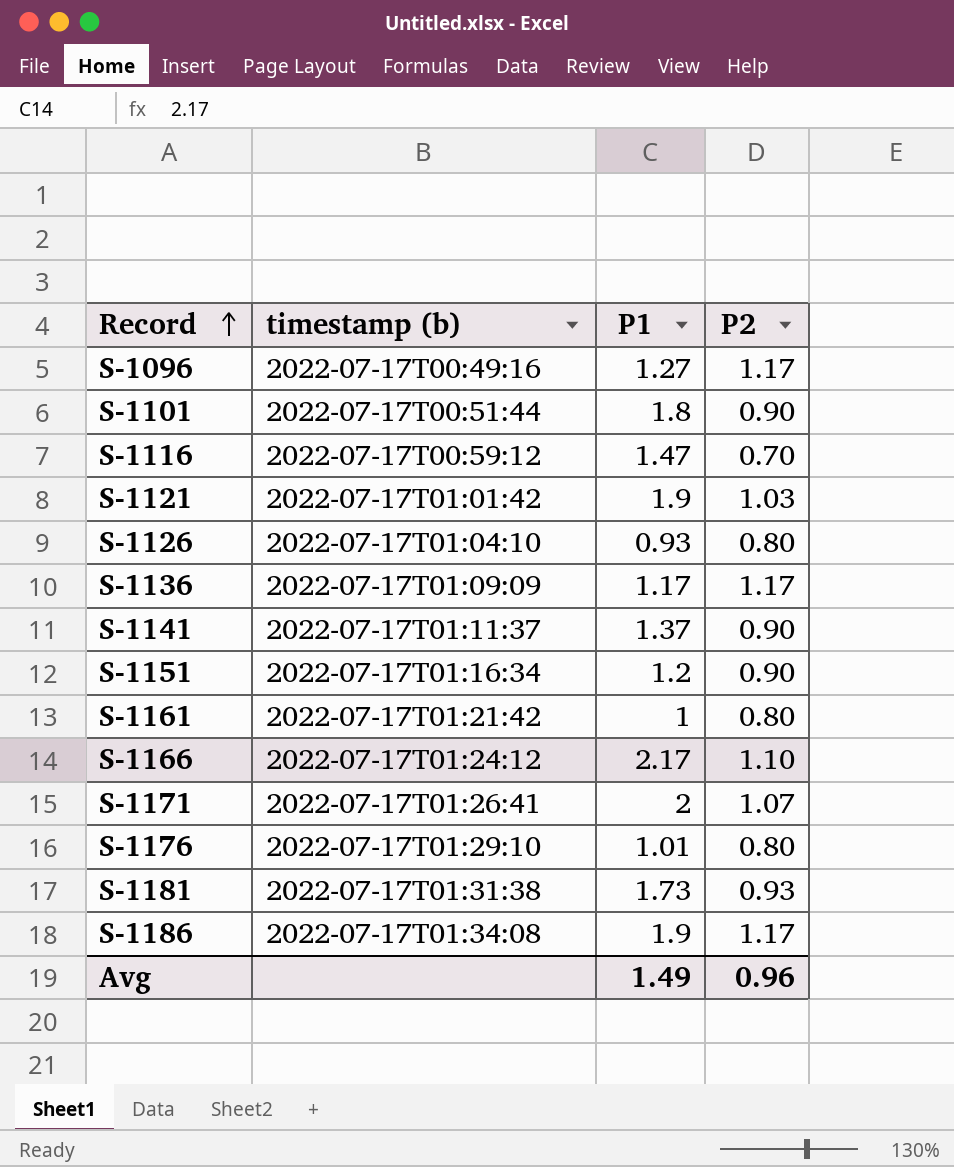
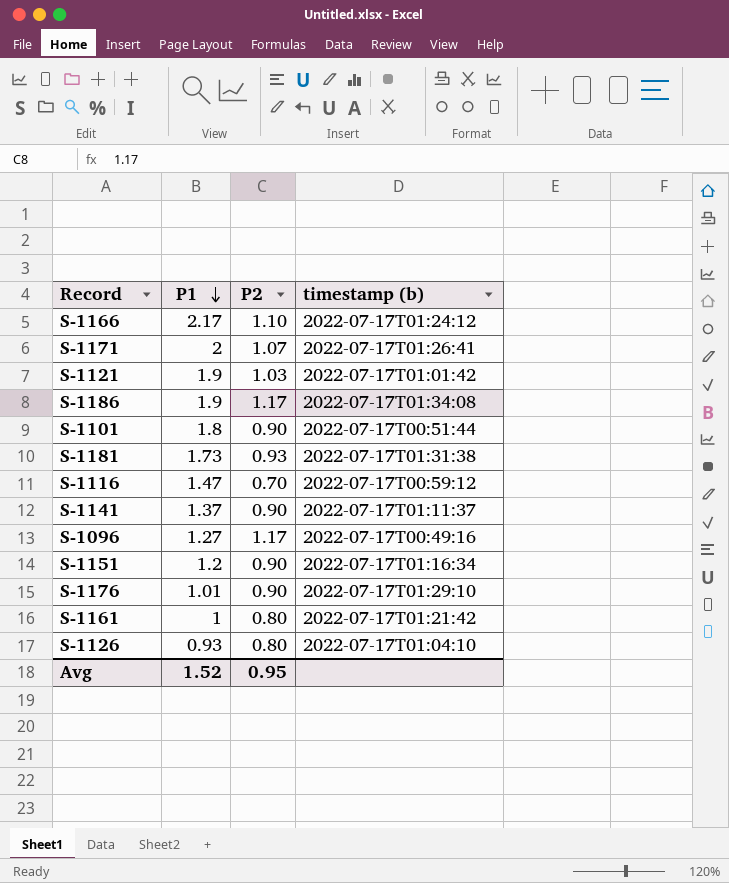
row order: Record ascending -> P1 descending
column timestamp (b) | position: 2 -> 4
row S-1136: 2022-07-17T01:09:09 | 1.17 | 1.17 -> none
S-1176 | P2: 0.80 -> 0.90
Avg | P1: 1.49 -> 1.52
Avg | P2: 0.96 -> 0.95

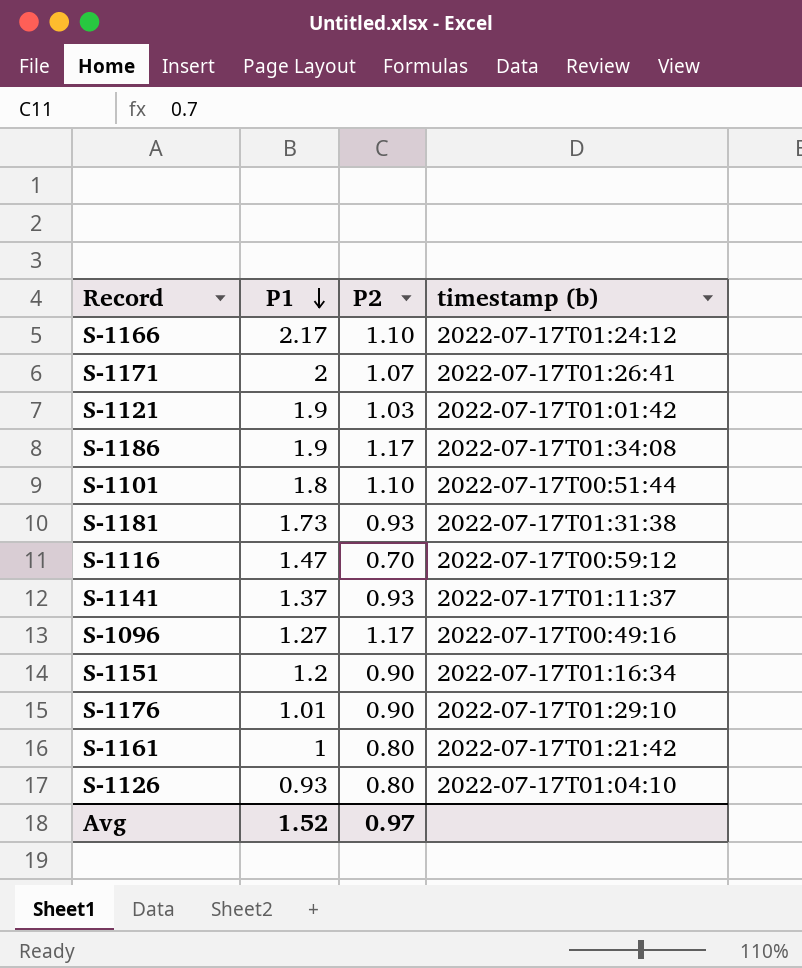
S-1101 | P2: 0.90 -> 1.10
S-1141 | P2: 0.90 -> 0.93
Avg | P2: 0.95 -> 0.97

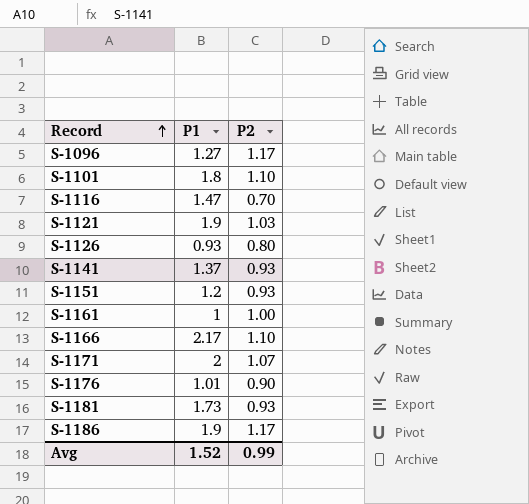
row order: P1 descending -> Record ascending
column timestamp (b) | position: 4 -> none
S-1151 | P2: 0.90 -> 0.93
S-1161 | P2: 0.80 -> 1.00
Avg | P2: 0.97 -> 0.99

